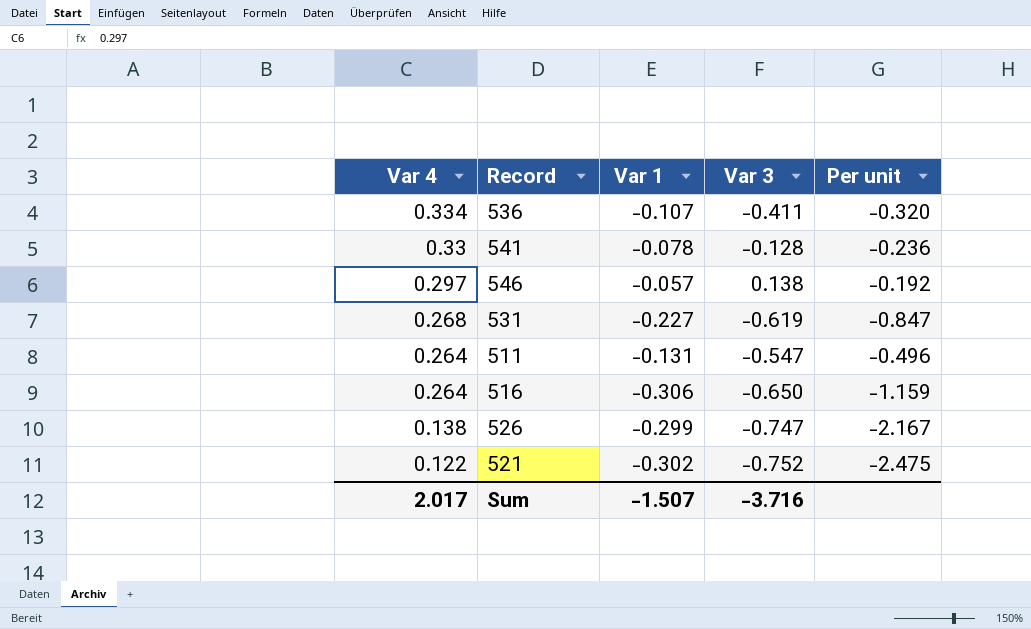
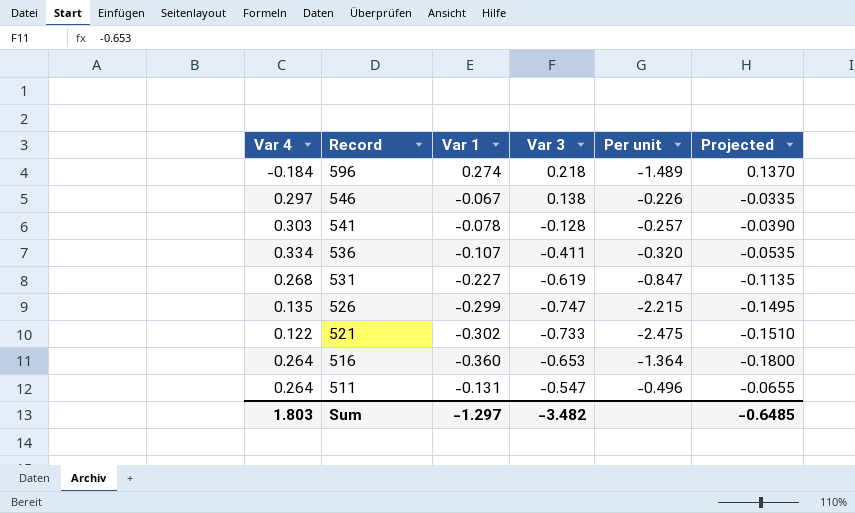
row order: Var 4 descending -> Record descending
column Projected | formula: none -> [Var 1] * 0.5
row 596: none -> -0.184 | 0.274 | 0.218 | -1.489 | 0.1370
546 | Var 1: -0.057 -> -0.067
546 | Per unit: -0.192 -> -0.226
541 | Var 4: 0.33 -> 0.303
541 | Per unit: -0.236 -> -0.257
526 | Var 4: 0.138 -> 0.135
526 | Per unit: -2.167 -> -2.215
521 | Var 3: -0.752 -> -0.733
516 | Var 1: -0.306 -> -0.360
516 | Var 3: -0.650 -> -0.653
516 | Per unit: -1.159 -> -1.364
Sum | Var 4: 2.017 -> 1.803
Sum | Var 1: -1.507 -> -1.297
Sum | Var 3: -3.716 -> -3.482

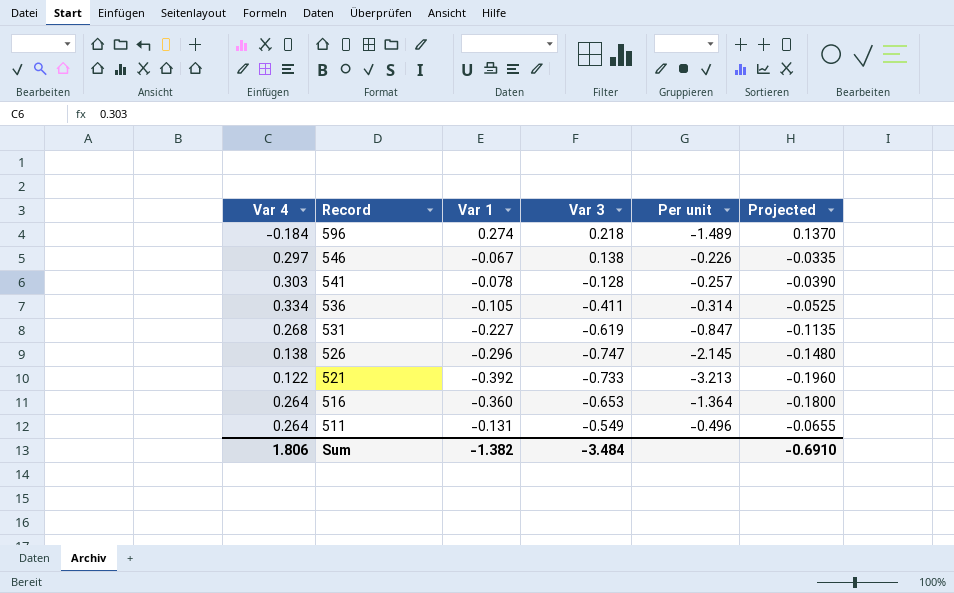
536 | Var 1: -0.107 -> -0.105
536 | Per unit: -0.320 -> -0.314
536 | Projected: -0.0535 -> -0.0525
526 | Var 4: 0.135 -> 0.138
526 | Var 1: -0.299 -> -0.296
526 | Per unit: -2.215 -> -2.145
526 | Projected: -0.1495 -> -0.1480
521 | Var 1: -0.302 -> -0.392
521 | Per unit: -2.475 -> -3.213
521 | Projected: -0.1510 -> -0.1960
511 | Var 3: -0.547 -> -0.549
Sum | Var 4: 1.803 -> 1.806
Sum | Var 1: -1.297 -> -1.382
Sum | Var 3: -3.482 -> -3.484
Sum | Projected: -0.6485 -> -0.6910

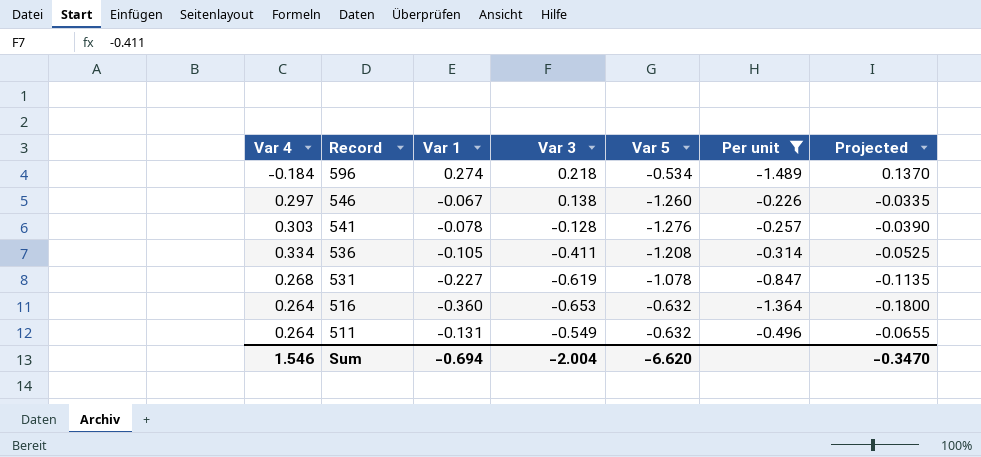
filter: none -> Per unit >= -1.489
column Var 5 | position: none -> 5
Sum | Var 4: 1.806 -> 1.546
Sum | Var 1: -1.382 -> -0.694
Sum | Var 3: -3.484 -> -2.004
Sum | Projected: -0.6910 -> -0.3470

